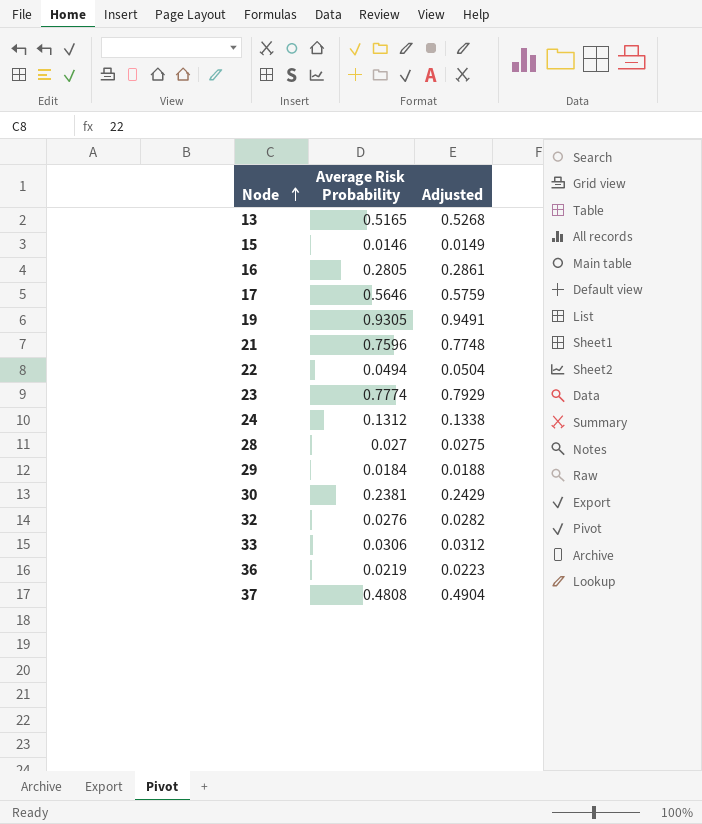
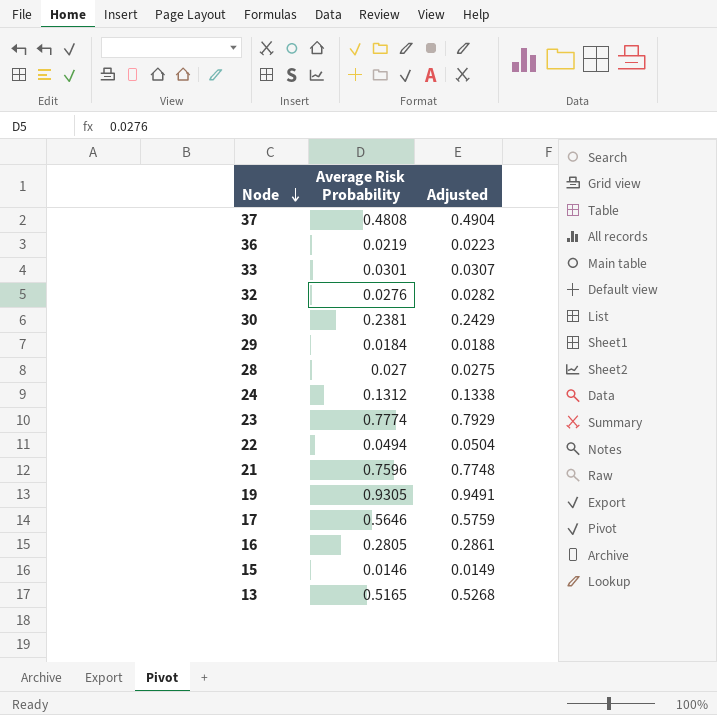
row order: Node ascending -> Node descending
33 | Average Risk Probability: 0.0306 -> 0.0301
33 | Adjusted: 0.0312 -> 0.0307

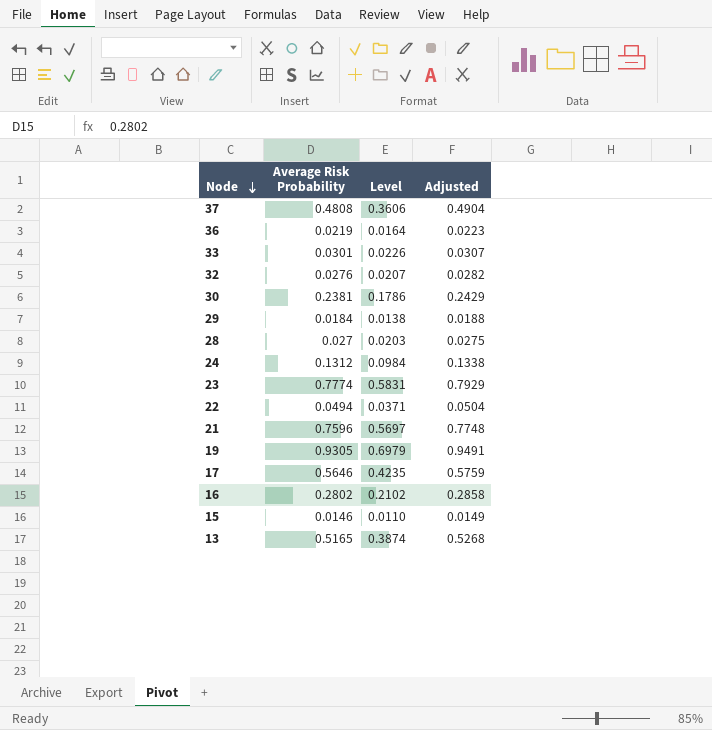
column Level | formula: none -> [Average Risk Probability] * 0.75
16 | Average Risk Probability: 0.2805 -> 0.2802
16 | Adjusted: 0.2861 -> 0.2858

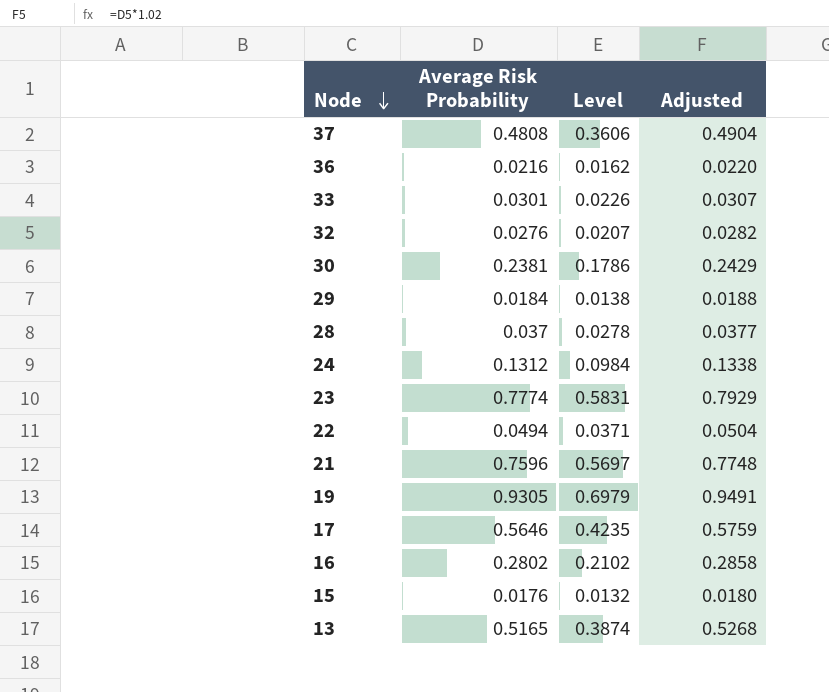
36 | Average Risk Probability: 0.0219 -> 0.0216
36 | Level: 0.0164 -> 0.0162
36 | Adjusted: 0.0223 -> 0.0220
28 | Average Risk Probability: 0.027 -> 0.037
28 | Level: 0.0203 -> 0.0278
28 | Adjusted: 0.0275 -> 0.0377
15 | Average Risk Probability: 0.0146 -> 0.0176
15 | Level: 0.0110 -> 0.0132
15 | Adjusted: 0.0149 -> 0.0180

